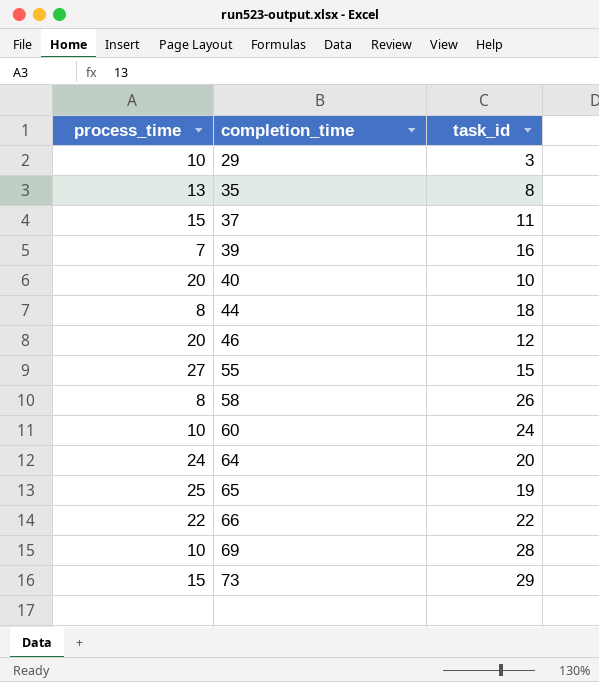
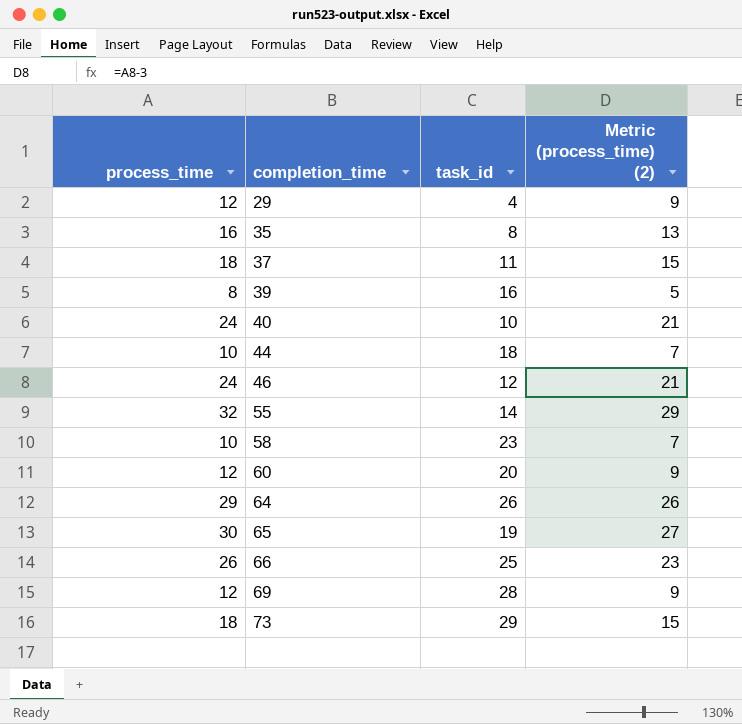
column Metric (process_time) (2) | formula: none -> [process_time] - 3
29 | process_time: 10 -> 12
29 | task_id: 3 -> 4
35 | process_time: 13 -> 16
37 | process_time: 15 -> 18
39 | process_time: 7 -> 8
40 | process_time: 20 -> 24
44 | process_time: 8 -> 10
46 | process_time: 20 -> 24
55 | process_time: 27 -> 32
55 | task_id: 15 -> 14
58 | process_time: 8 -> 10
58 | task_id: 26 -> 23
60 | process_time: 10 -> 12
60 | task_id: 24 -> 20
64 | process_time: 24 -> 29
64 | task_id: 20 -> 26
65 | process_time: 25 -> 30
66 | process_time: 22 -> 26
66 | task_id: 22 -> 25
69 | process_time: 10 -> 12
73 | process_time: 15 -> 18

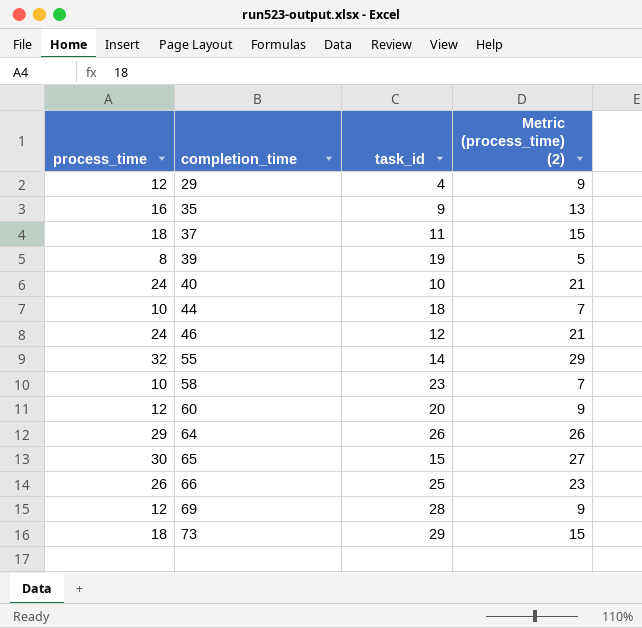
35 | task_id: 8 -> 9
39 | task_id: 16 -> 19
65 | task_id: 19 -> 15

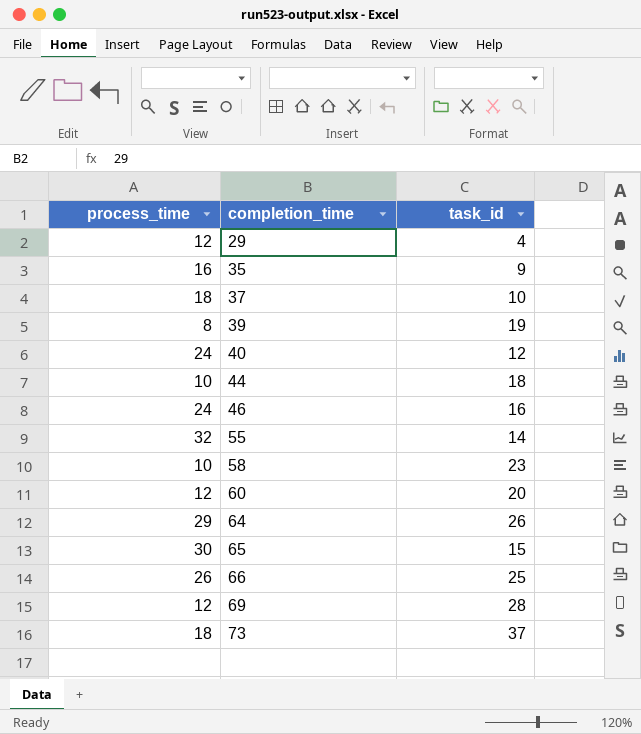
column Metric (process_time) (2) | formula: [process_time] - 3 -> none
37 | task_id: 11 -> 10
40 | task_id: 10 -> 12
46 | task_id: 12 -> 16
73 | task_id: 29 -> 37

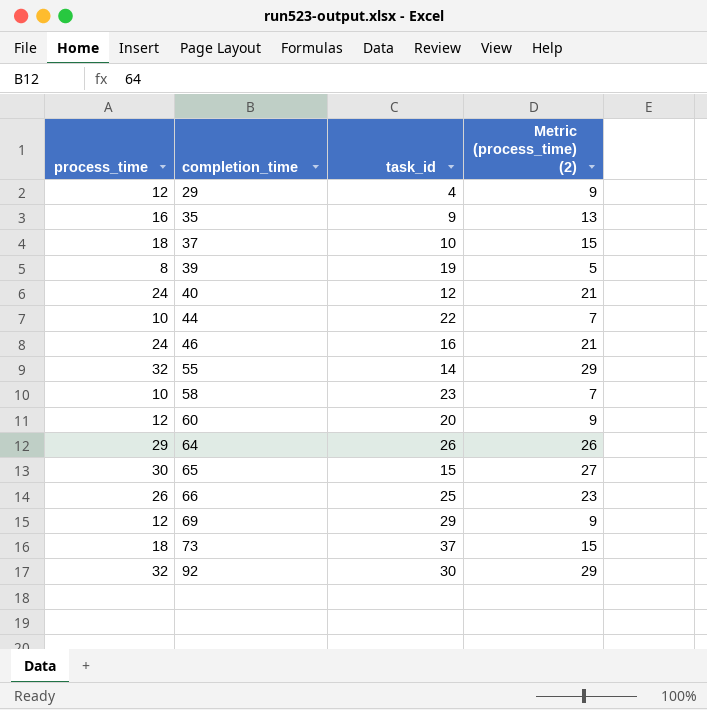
column Metric (process_time) (2) | formula: none -> [process_time] - 3
44 | task_id: 18 -> 22
69 | task_id: 28 -> 29
row 92: none -> 32 | 30 | 29

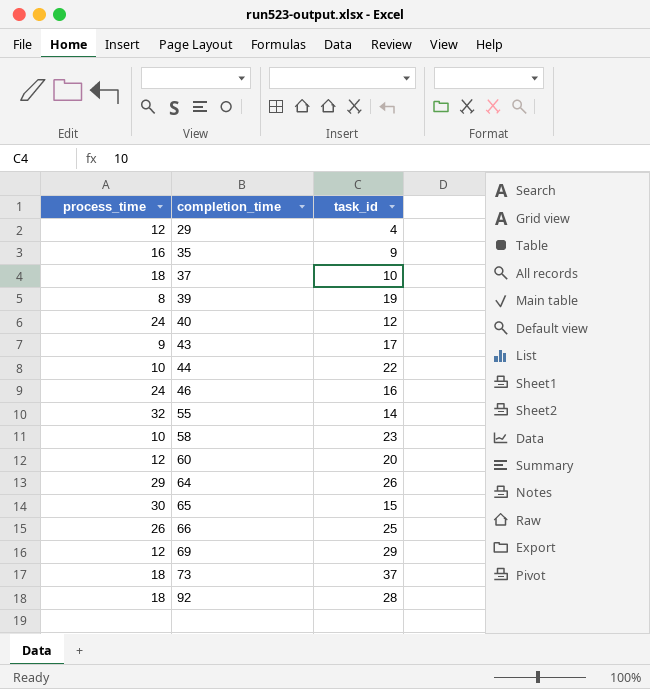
column Metric (process_time) (2) | formula: [process_time] - 3 -> none
row 43: none -> 9 | 17
92 | process_time: 32 -> 18
92 | task_id: 30 -> 28

